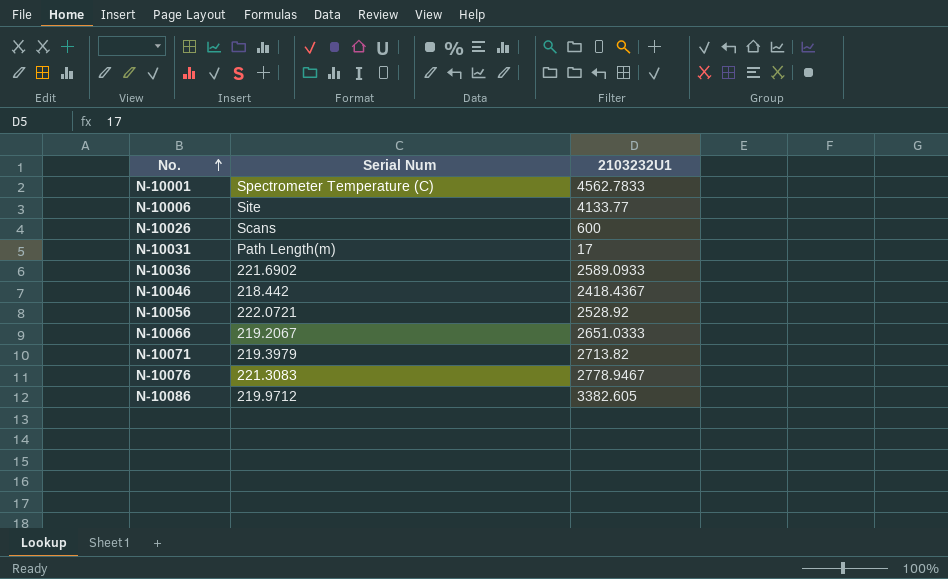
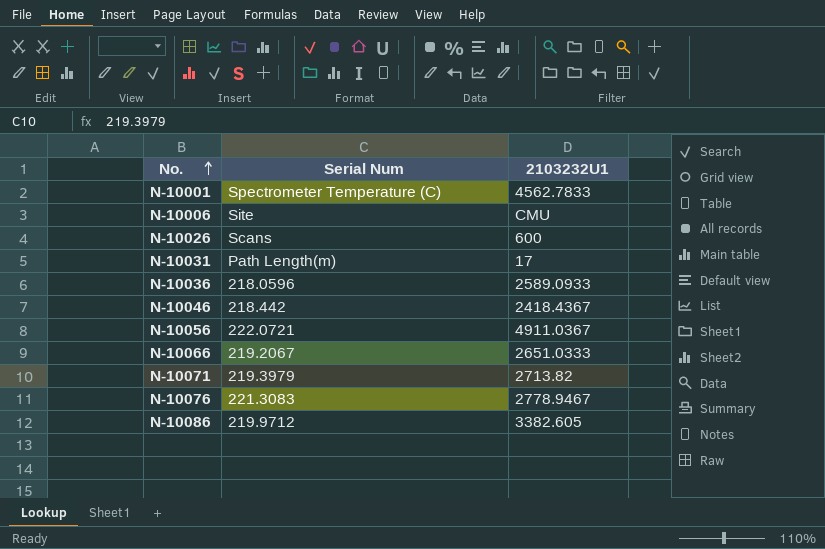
N-10006 | 2103232U1: 4133.77 -> CMU
N-10036 | Serial Num: 221.6902 -> 218.0596
N-10056 | 2103232U1: 2528.92 -> 4911.0367

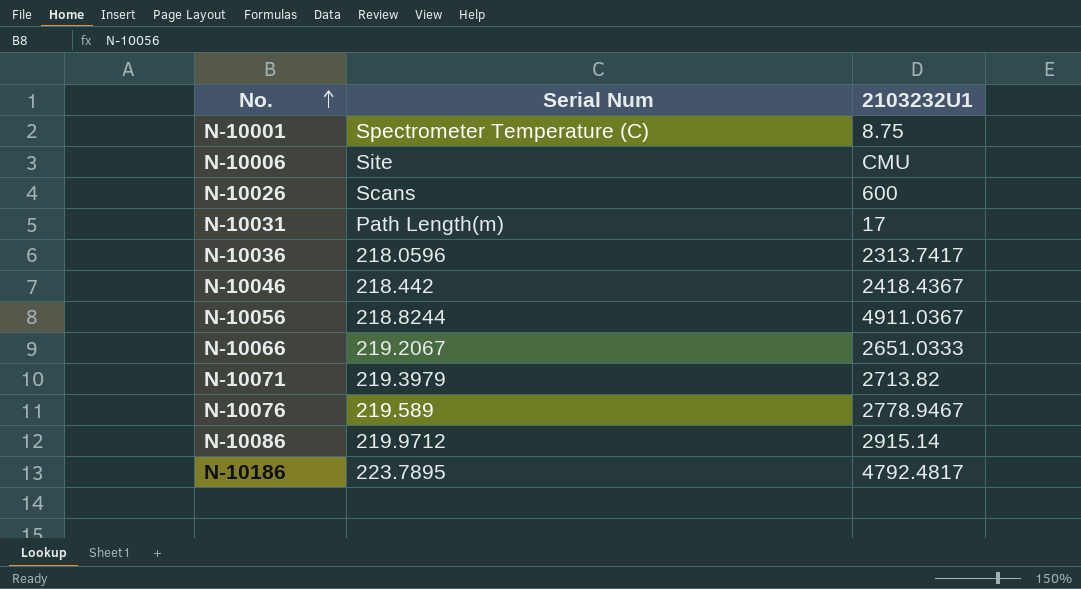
N-10001 | 2103232U1: 4562.7833 -> 8.75
N-10036 | 2103232U1: 2589.0933 -> 2313.7417
N-10056 | Serial Num: 222.0721 -> 218.8244
N-10076 | Serial Num: 221.3083 -> 219.589
N-10086 | 2103232U1: 3382.605 -> 2915.14
row N-10186: none -> 223.7895 | 4792.4817

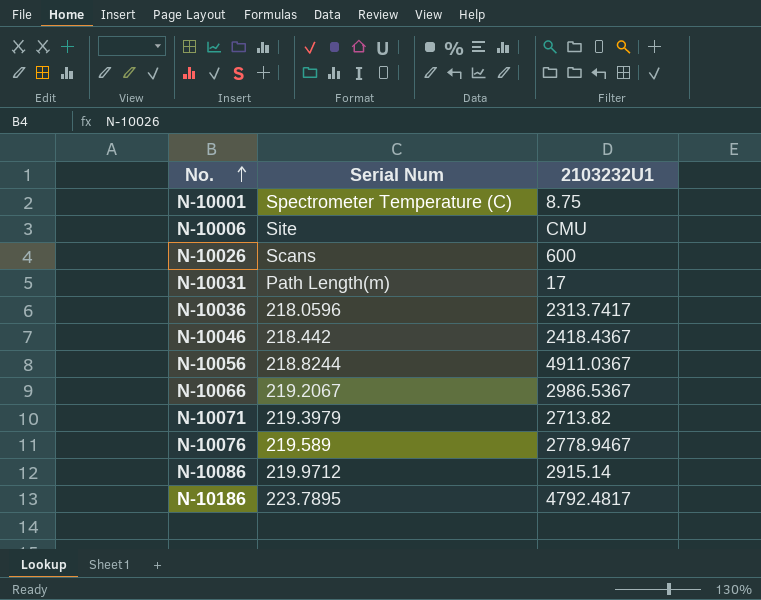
N-10066 | 2103232U1: 2651.0333 -> 2986.5367

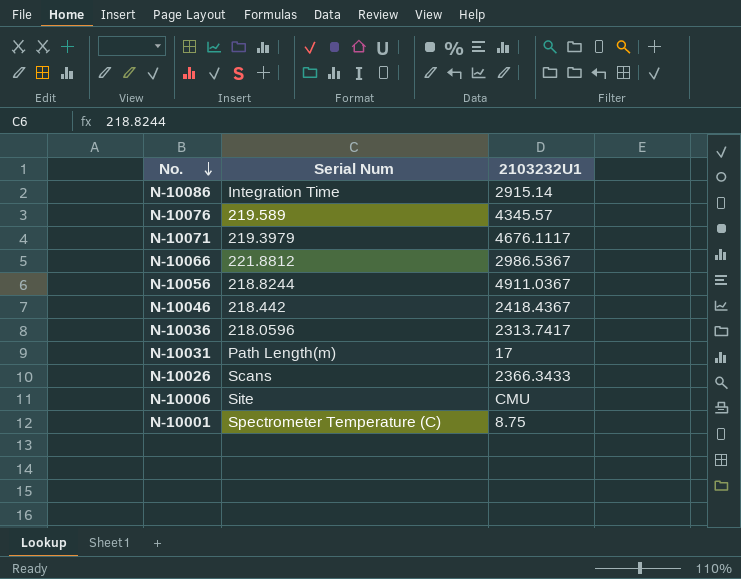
row order: No. ascending -> No. descending
row N-10186: 223.7895 | 4792.4817 -> none
N-10086 | Serial Num: 219.9712 -> Integration Time
N-10076 | 2103232U1: 2778.9467 -> 4345.57
N-10071 | 2103232U1: 2713.82 -> 4676.1117
N-10066 | Serial Num: 219.2067 -> 221.8812
N-10026 | 2103232U1: 600 -> 2366.3433

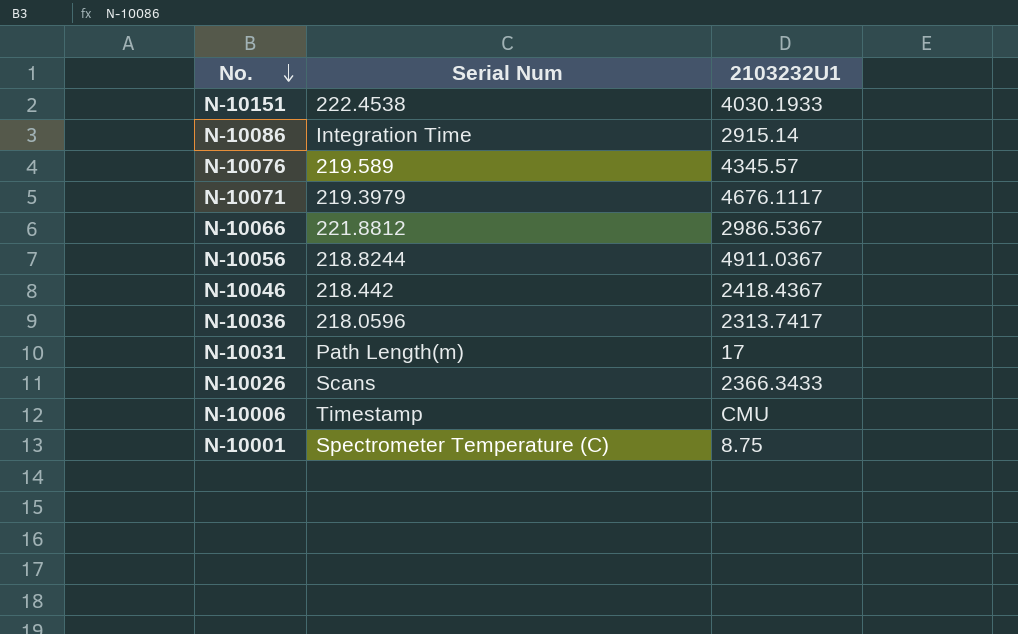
row N-10151: none -> 222.4538 | 4030.1933
N-10006 | Serial Num: Site -> Timestamp

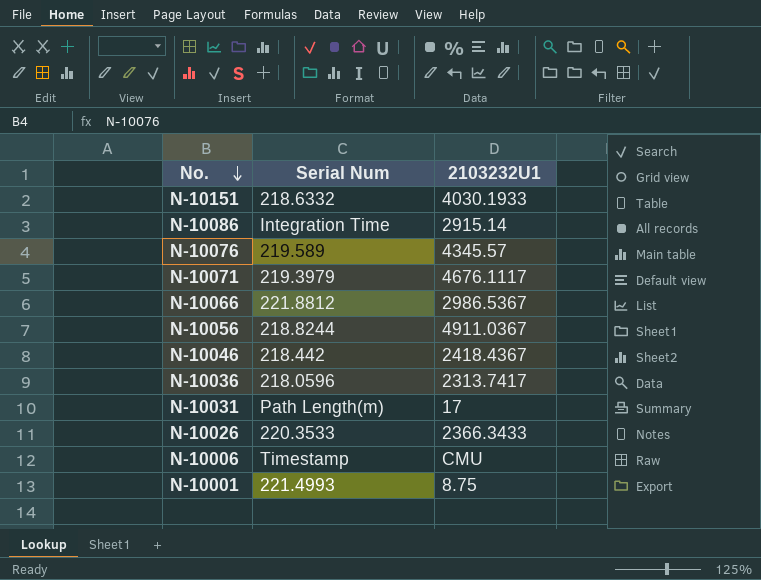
N-10151 | Serial Num: 222.4538 -> 218.6332
N-10026 | Serial Num: Scans -> 220.3533
N-10001 | Serial Num: Spectrometer Temperature (C) -> 221.4993

